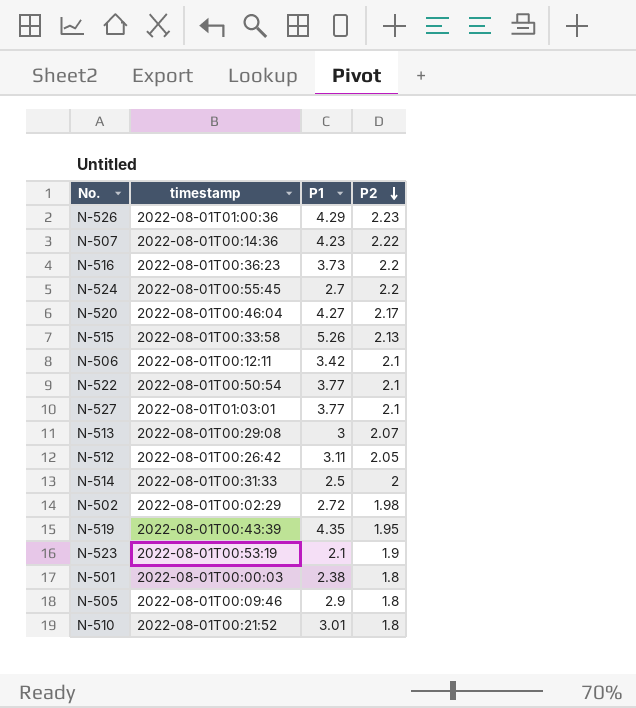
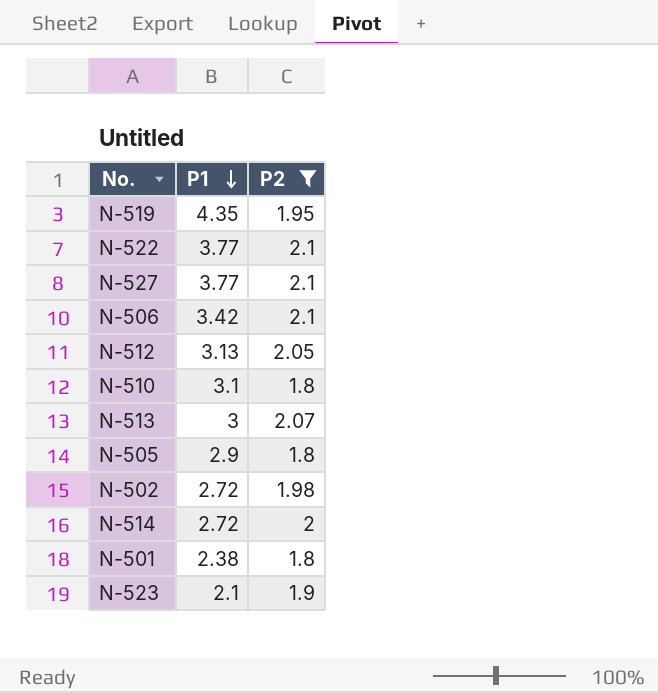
filter: none -> P2 <= 2.1
row order: P2 descending -> P1 descending
column timestamp | position: 2 -> none
N-512 | P1: 3.11 -> 3.13
N-510 | P1: 3.01 -> 3.1
N-514 | P1: 2.5 -> 2.72

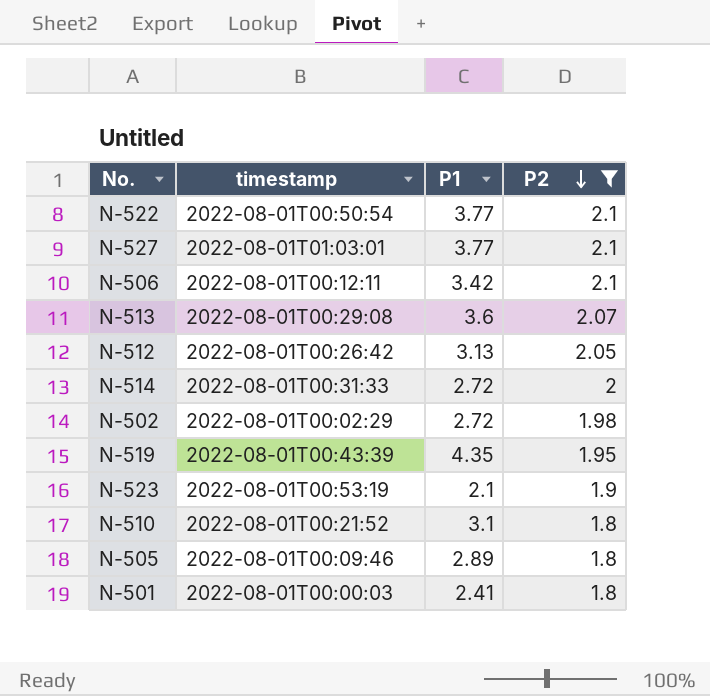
row order: P1 descending -> P2 descending
column timestamp | position: none -> 2
N-513 | P1: 3 -> 3.6
N-505 | P1: 2.9 -> 2.89
N-501 | P1: 2.38 -> 2.41

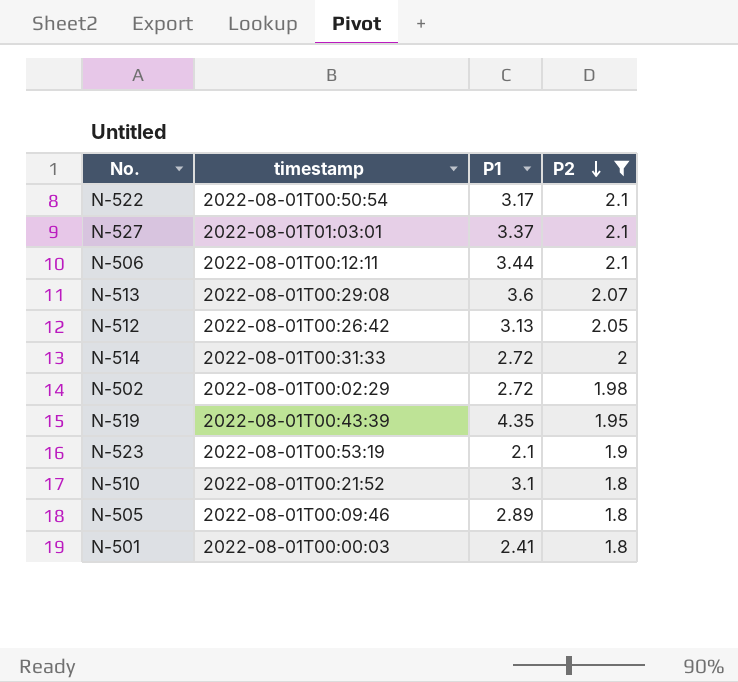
N-522 | P1: 3.77 -> 3.17
N-527 | P1: 3.77 -> 3.37
N-506 | P1: 3.42 -> 3.44

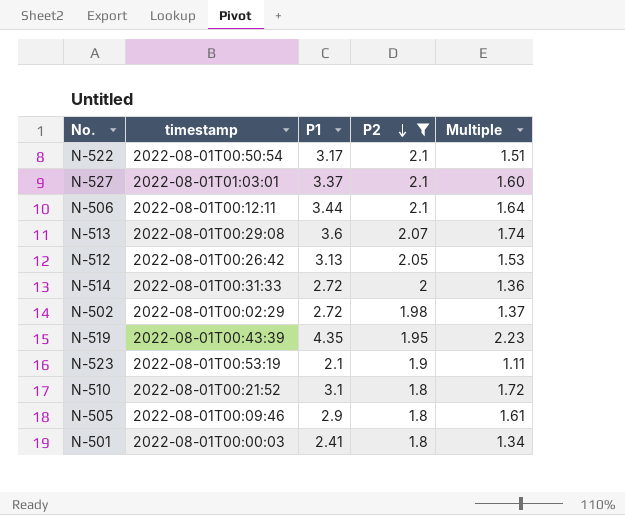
column Multiple | formula: none -> [P1] / [P2]
N-505 | P1: 2.89 -> 2.9

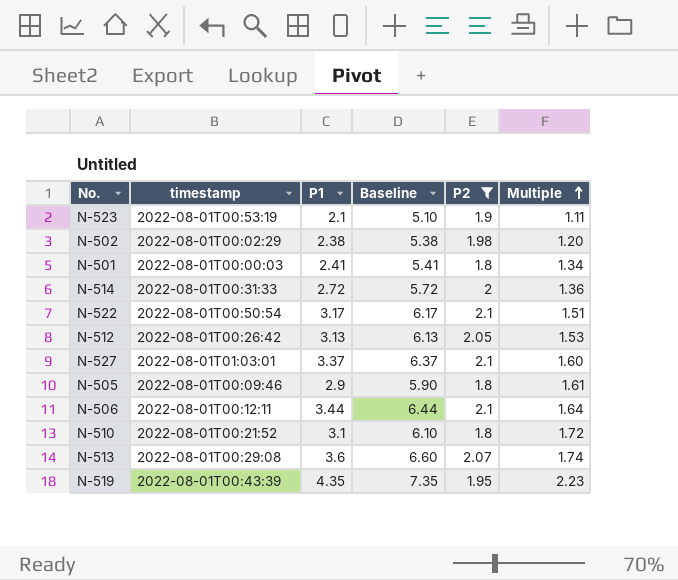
row order: P2 descending -> Multiple ascending
column Baseline | formula: none -> [P1] + 3
N-502 | P1: 2.72 -> 2.38
N-502 | Multiple: 1.37 -> 1.20

